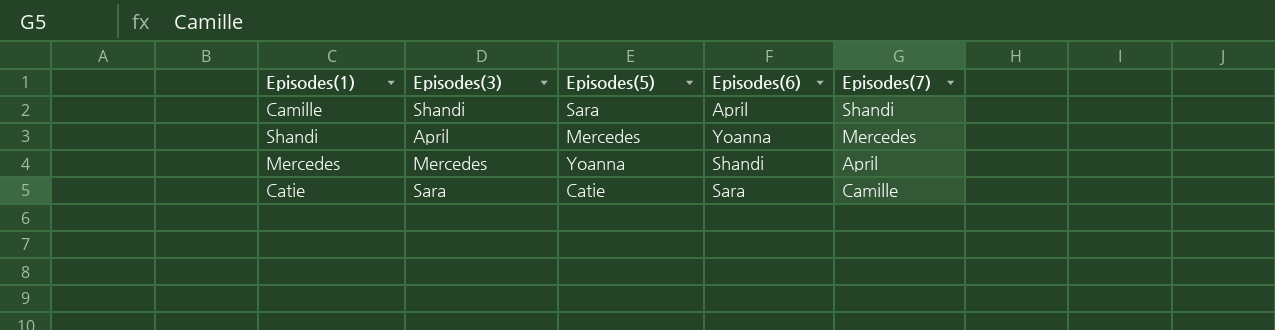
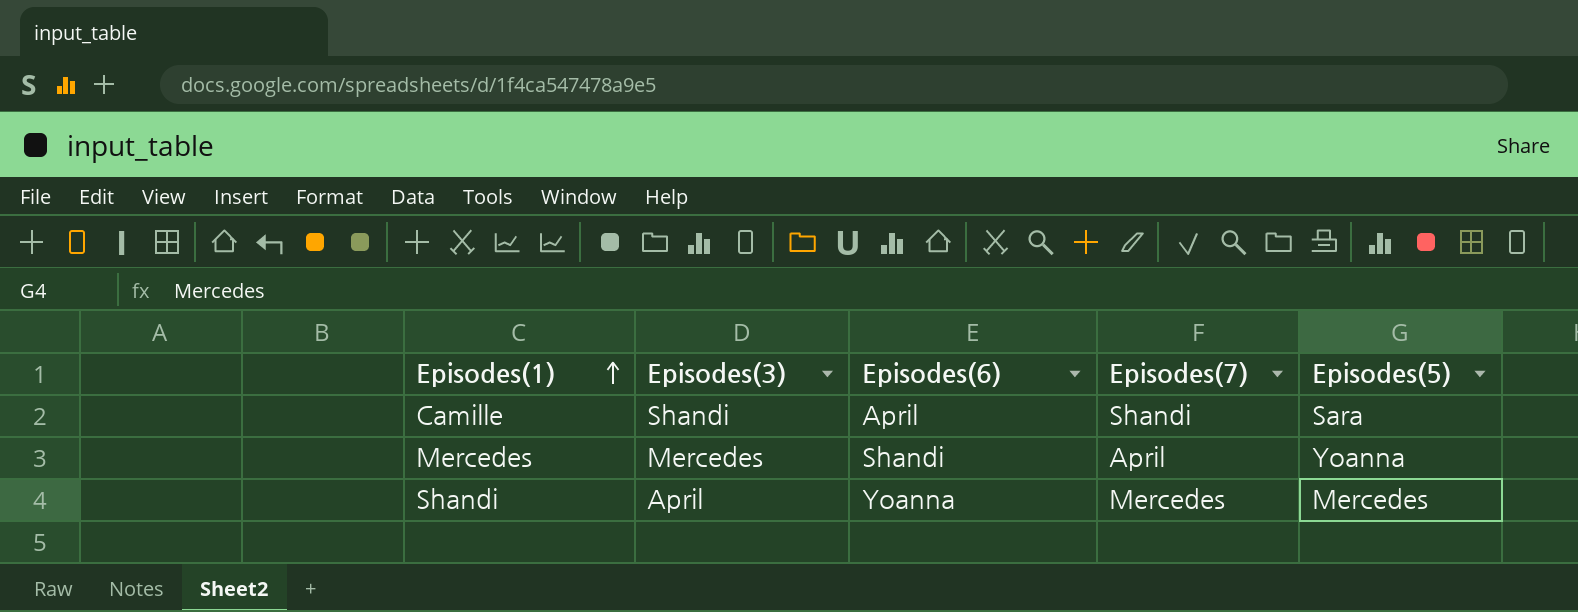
row order: none -> Episodes(1) ascending
column Episodes(5) | position: 3 -> 5
row Catie: Sara | Catie | Sara | Camille -> none

